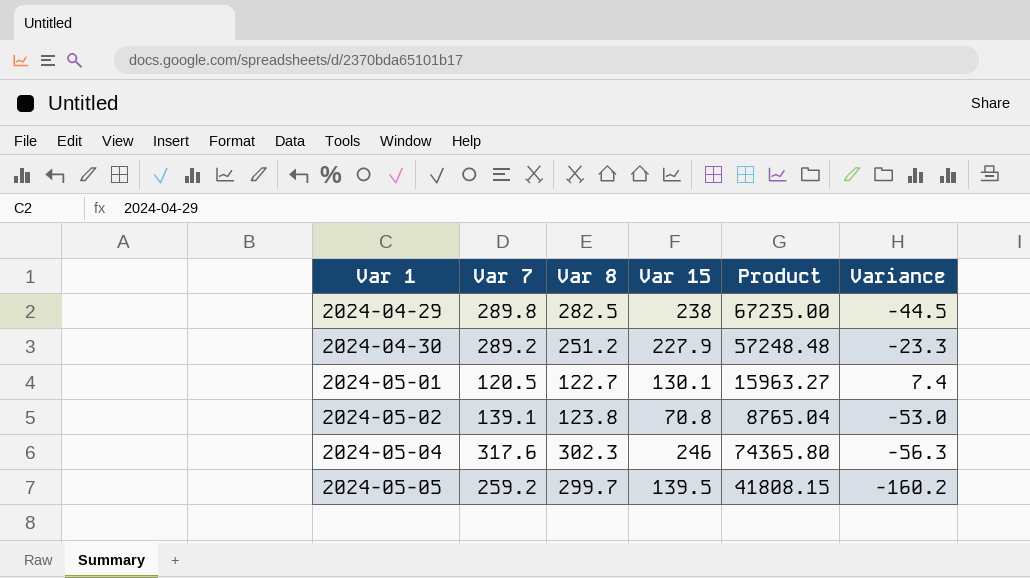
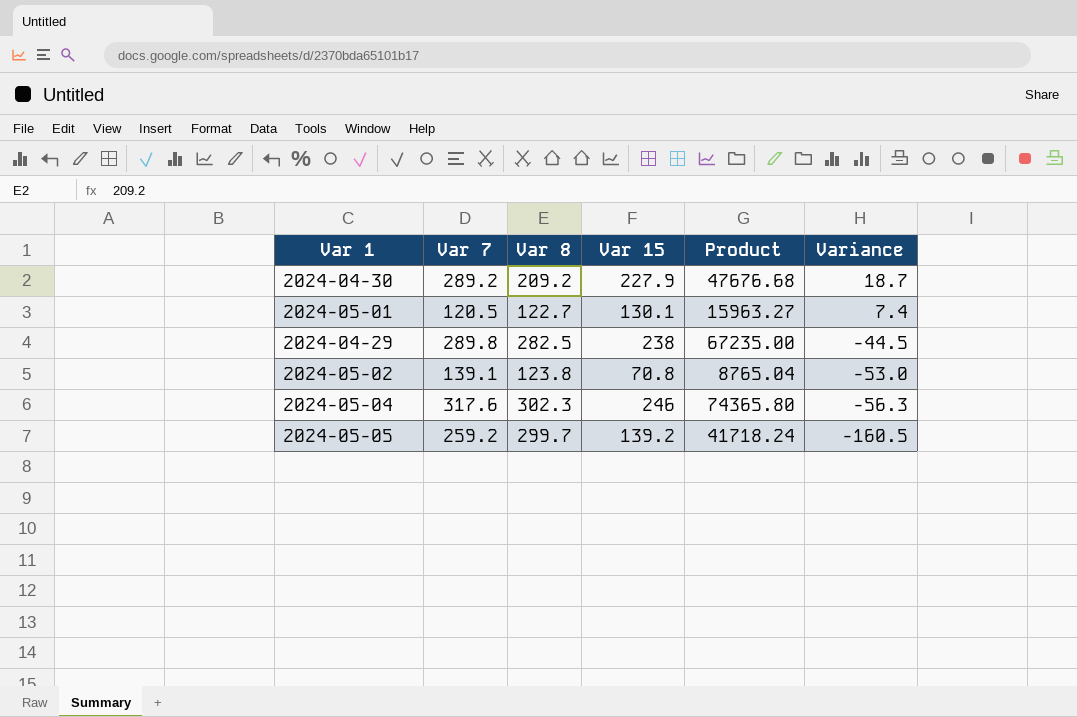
row order: Var 1 ascending -> Variance descending
2024-04-30 | Var 8: 251.2 -> 209.2
2024-04-30 | Product: 57248.48 -> 47676.68
2024-04-30 | Variance: -23.3 -> 18.7
2024-05-05 | Var 15: 139.5 -> 139.2
2024-05-05 | Product: 41808.15 -> 41718.24
2024-05-05 | Variance: -160.2 -> -160.5

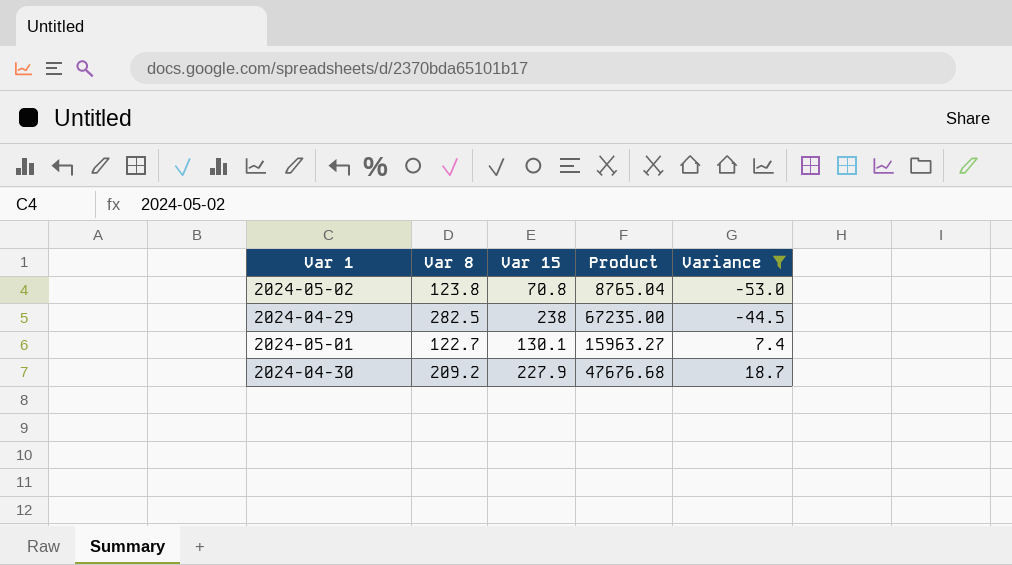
filter: none -> Variance >= -53.0
row order: Variance descending -> Variance ascending
column Var 7 | position: 2 -> none

